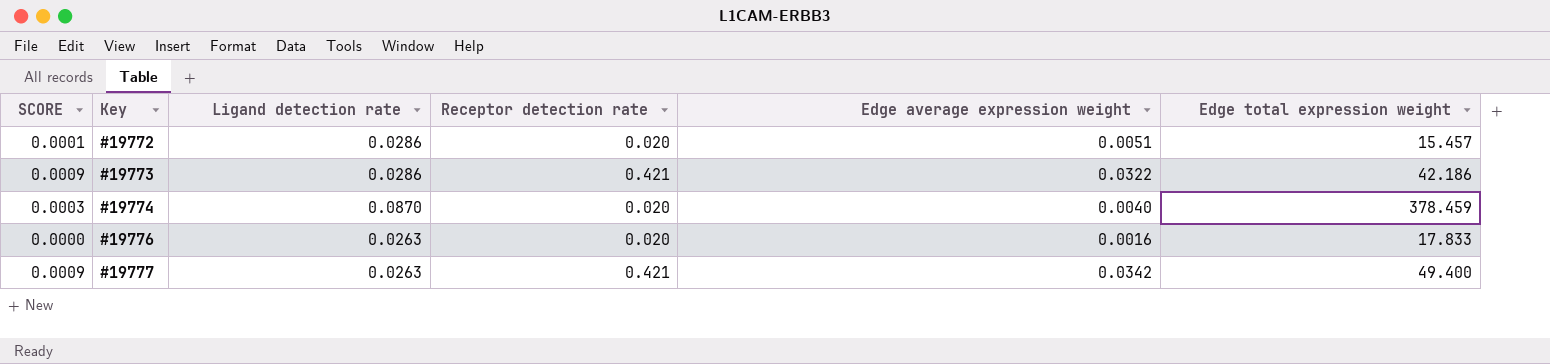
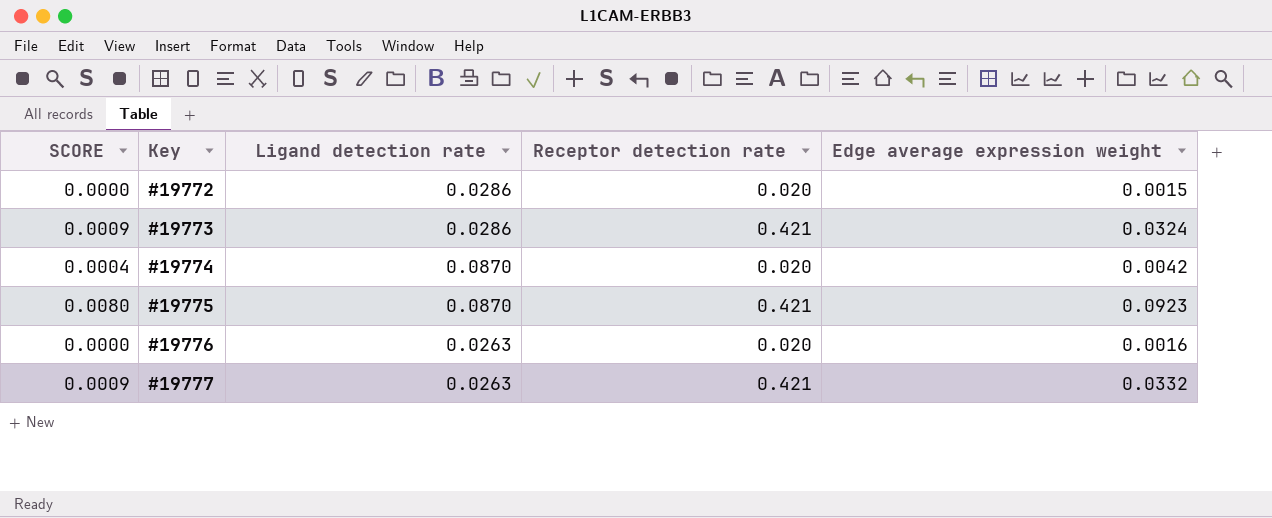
column Edge total expression weight | position: 6 -> none
#19772 | SCORE: 0.0001 -> 0.0000
#19772 | Edge average expression weight: 0.0051 -> 0.0015
#19773 | Edge average expression weight: 0.0322 -> 0.0324
#19774 | SCORE: 0.0003 -> 0.0004
#19774 | Edge average expression weight: 0.0040 -> 0.0042
row #19775: none -> 0.0080 | 0.0870 | 0.421 | 0.0923
#19777 | Edge average expression weight: 0.0342 -> 0.0332

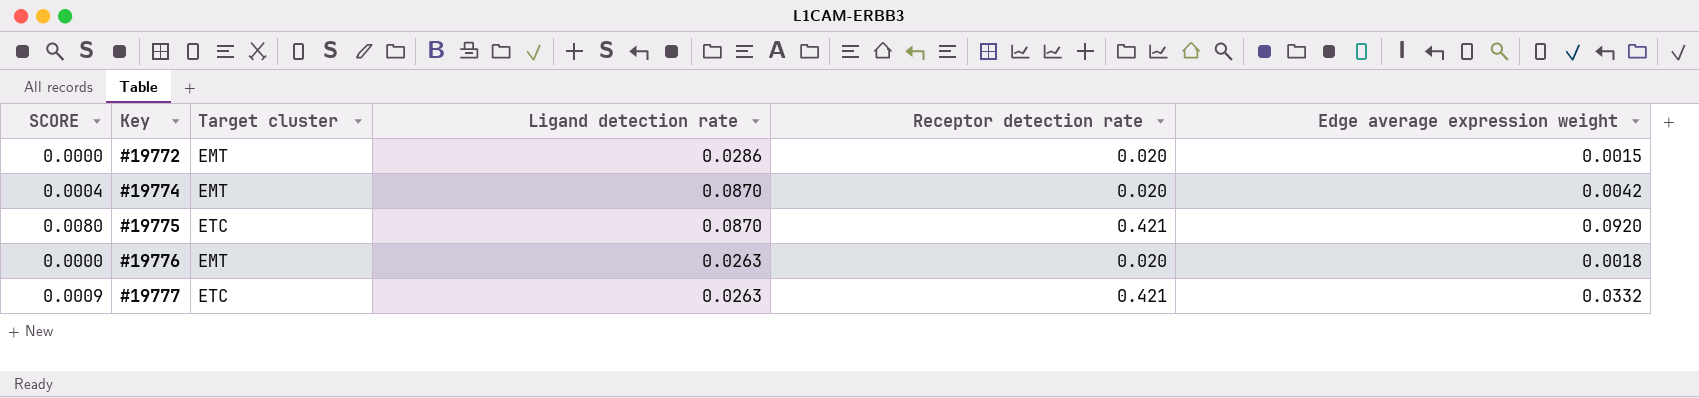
column Target cluster | position: none -> 3
row #19773: 0.0009 | 0.0286 | 0.421 | 0.0324 -> none
#19775 | Edge average expression weight: 0.0923 -> 0.0920
#19776 | Edge average expression weight: 0.0016 -> 0.0018

